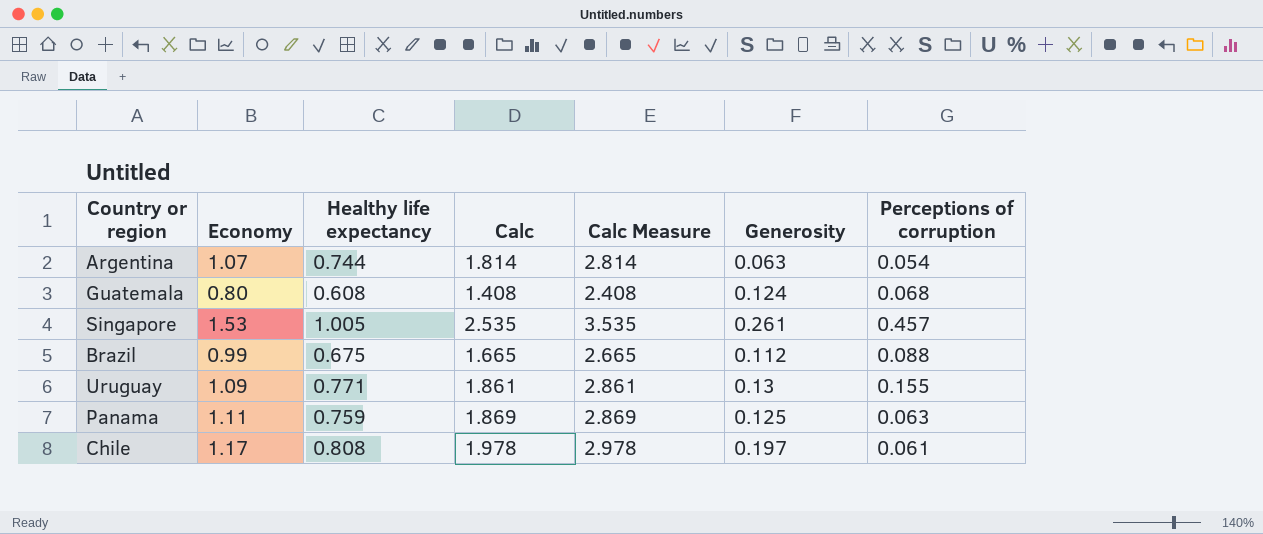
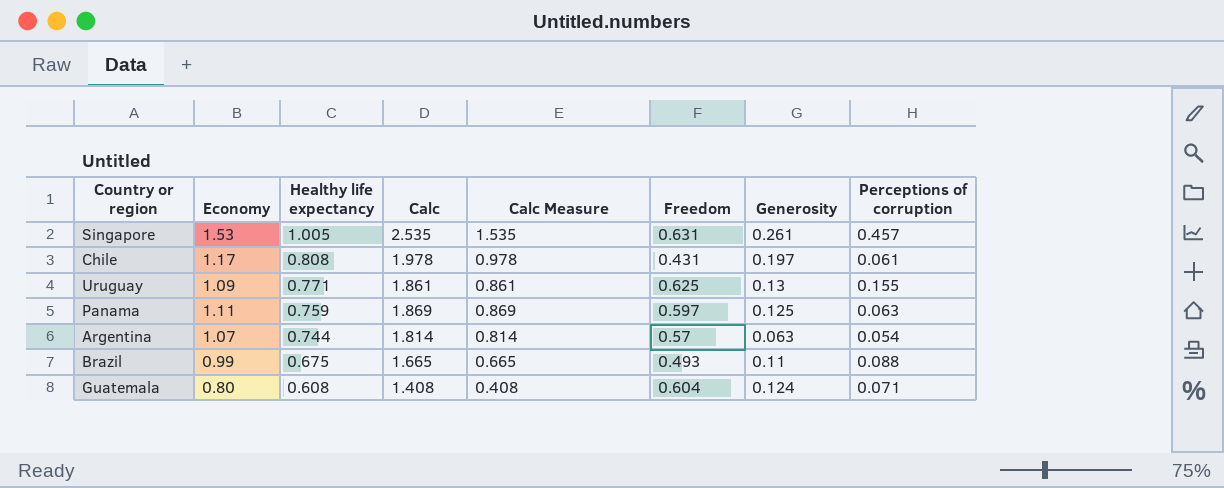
row order: none -> Healthy life expectancy descending
column Calc Measure | formula: [Calc] + 1 -> [Calc] - 1
column Freedom | position: none -> 6
Brazil | Generosity: 0.112 -> 0.11
Guatemala | Perceptions of corruption: 0.068 -> 0.071

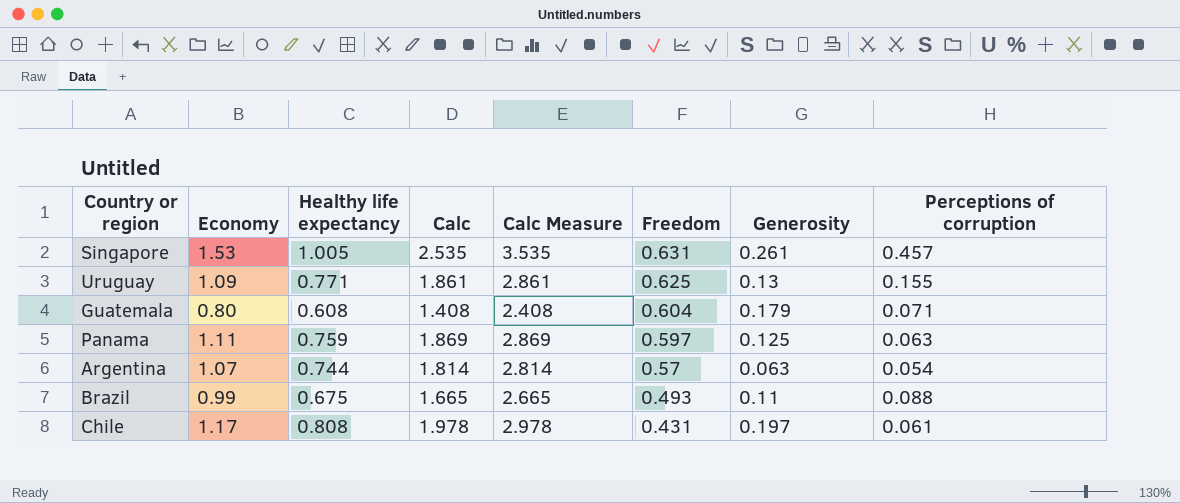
row order: Healthy life expectancy descending -> Freedom descending
column Calc Measure | formula: [Calc] - 1 -> [Calc] + 1
Guatemala | Generosity: 0.124 -> 0.179

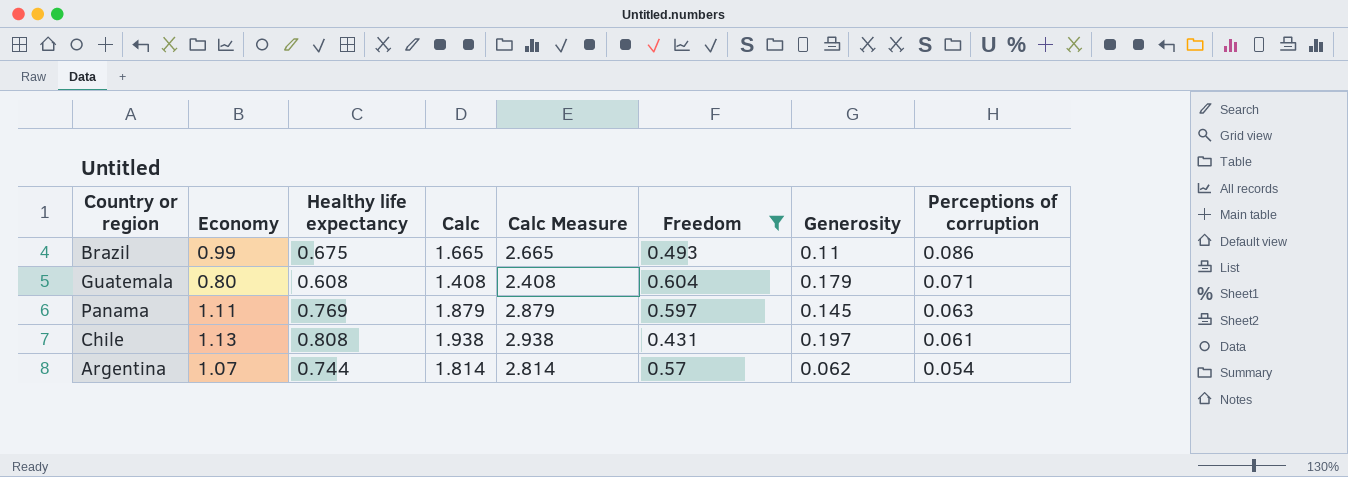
filter: none -> Freedom <= 0.604
row order: Freedom descending -> Perceptions of corruption descending
Brazil | Perceptions of corruption: 0.088 -> 0.086
Panama | Healthy life expectancy: 0.759 -> 0.769
Panama | Calc: 1.869 -> 1.879
Panama | Calc Measure: 2.869 -> 2.879
Panama | Generosity: 0.125 -> 0.145
Chile | Economy: 1.17 -> 1.13
Chile | Calc: 1.978 -> 1.938
Chile | Calc Measure: 2.978 -> 2.938
Argentina | Generosity: 0.063 -> 0.062

